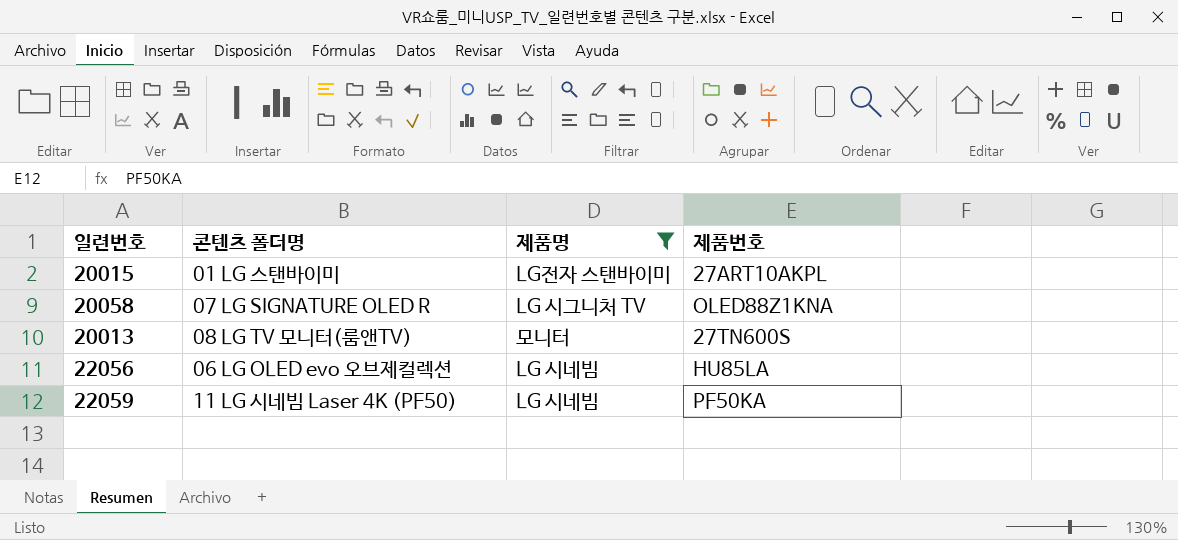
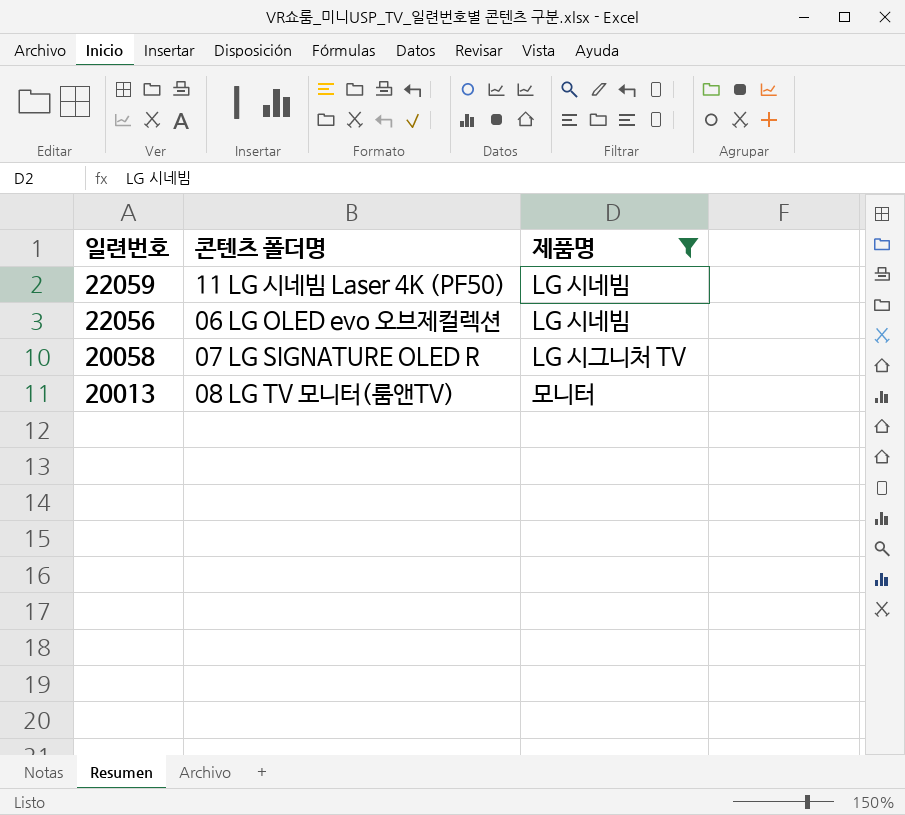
row order: none -> 일련번호 descending
column 제품번호 | position: 4 -> none
row 20015: 01 LG 스탠바이미 | LG전자 스탠바이미 | 27ART10AKPL -> none

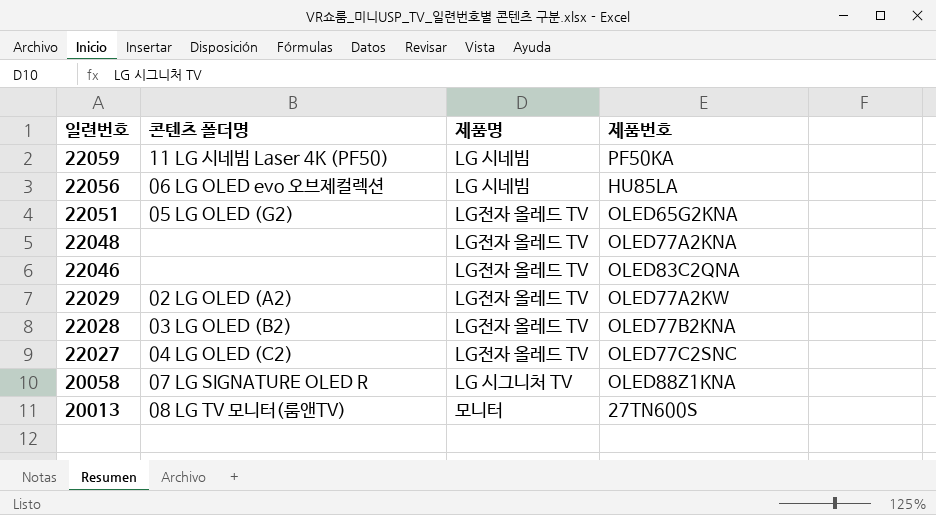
filter: 제품명 != LG전자 올레드 TV -> none
column 제품번호 | position: none -> 4

